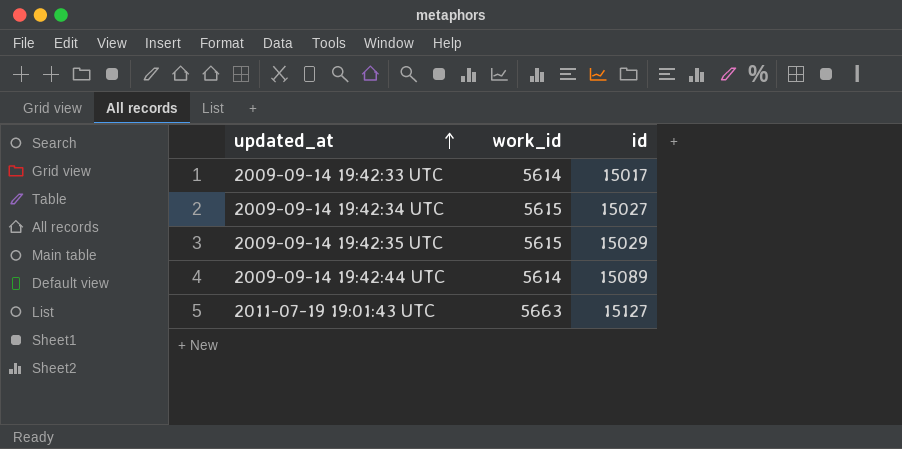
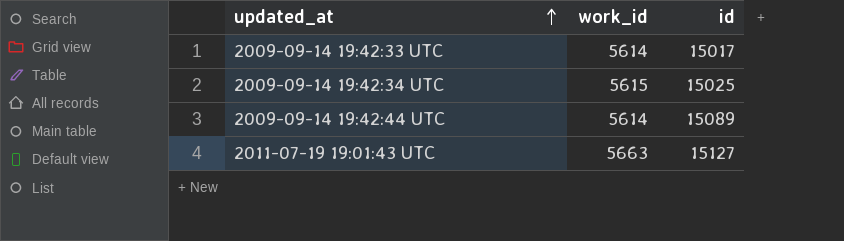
row 2009-09-14 19:42:35 UTC: 5615 | 15029 -> none
2009-09-14 19:42:34 UTC | id: 15027 -> 15025

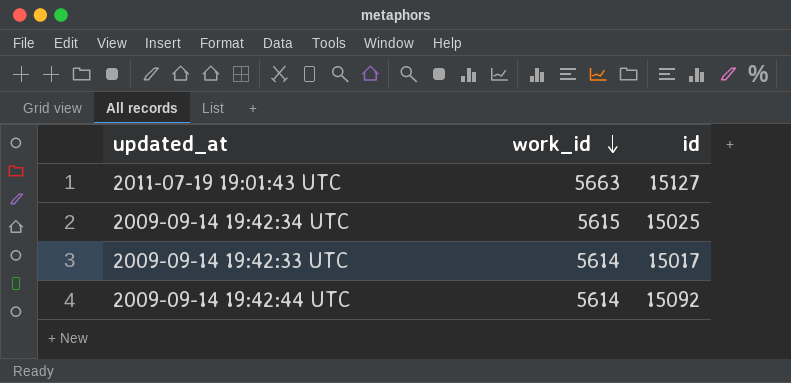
row order: updated_at ascending -> work_id descending
2009-09-14 19:42:44 UTC | id: 15089 -> 15092

